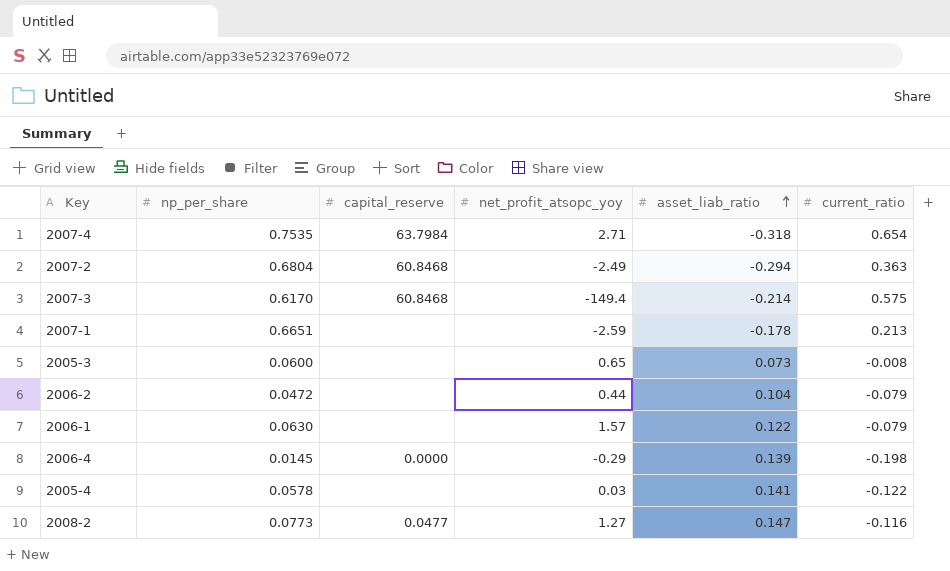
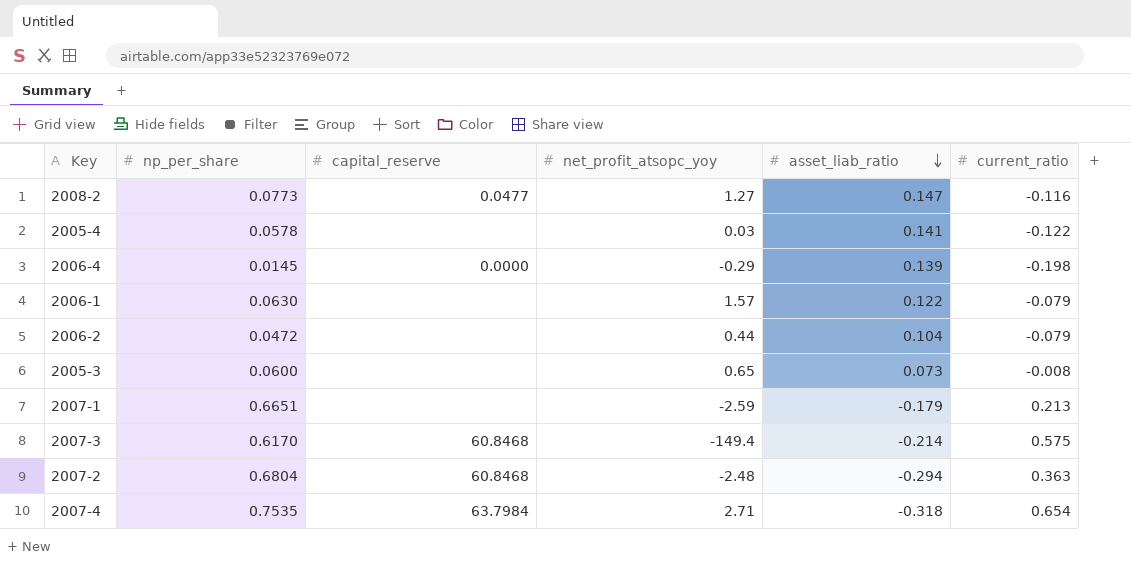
row order: asset_liab_ratio ascending -> asset_liab_ratio descending
2007-1 | asset_liab_ratio: -0.178 -> -0.179
2007-2 | net_profit_atsopc_yoy: -2.49 -> -2.48

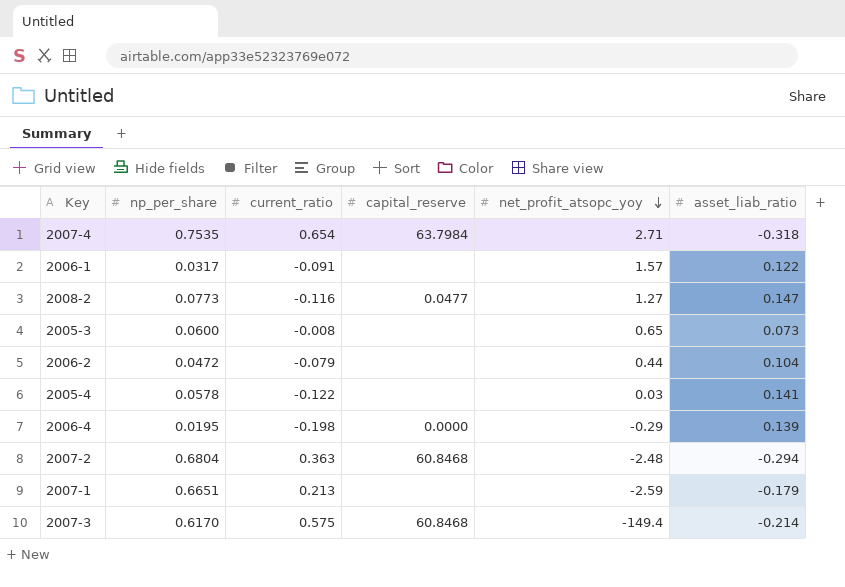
row order: asset_liab_ratio descending -> net_profit_atsopc_yoy descending
column current_ratio | position: 6 -> 3
2006-1 | np_per_share: 0.0630 -> 0.0317
2006-1 | current_ratio: -0.079 -> -0.091
2006-4 | np_per_share: 0.0145 -> 0.0195

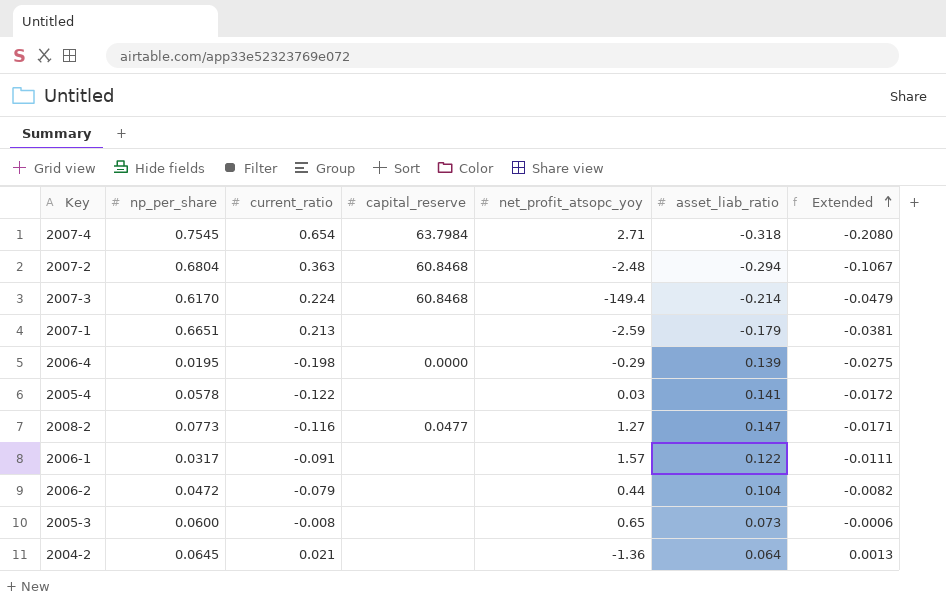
row order: net_profit_atsopc_yoy descending -> Extended ascending
column Extended | formula: none -> [current_ratio] * [asset_liab_ratio]
2007-4 | np_per_share: 0.7535 -> 0.7545
2007-3 | current_ratio: 0.575 -> 0.224
row 2004-2: none -> 0.0645 | 0.021 | none | -1.36 | 0.064 | 0.0013

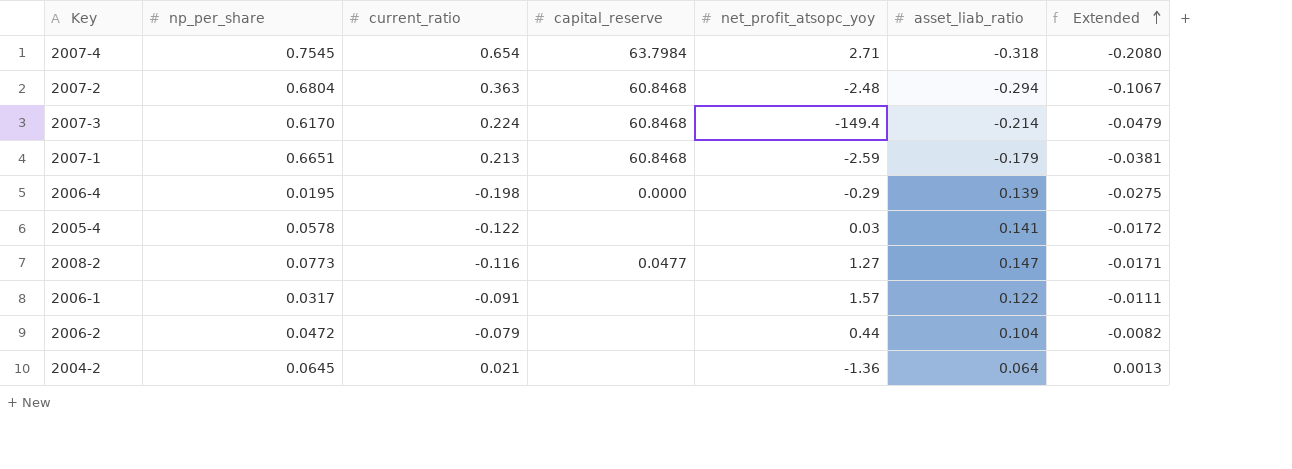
row 2005-3: 0.0600 | -0.008 | none | 0.65 | 0.073 | -0.0006 -> none
2007-1 | capital_reserve: none -> 60.8468

